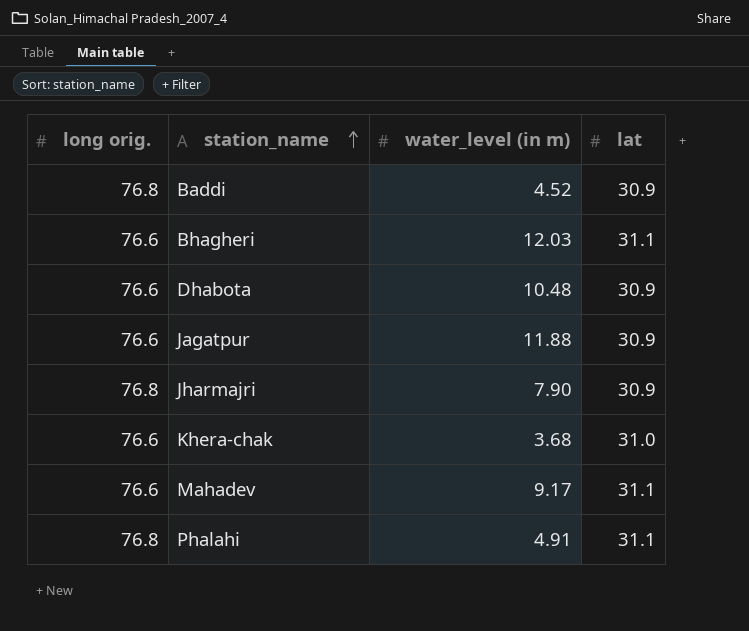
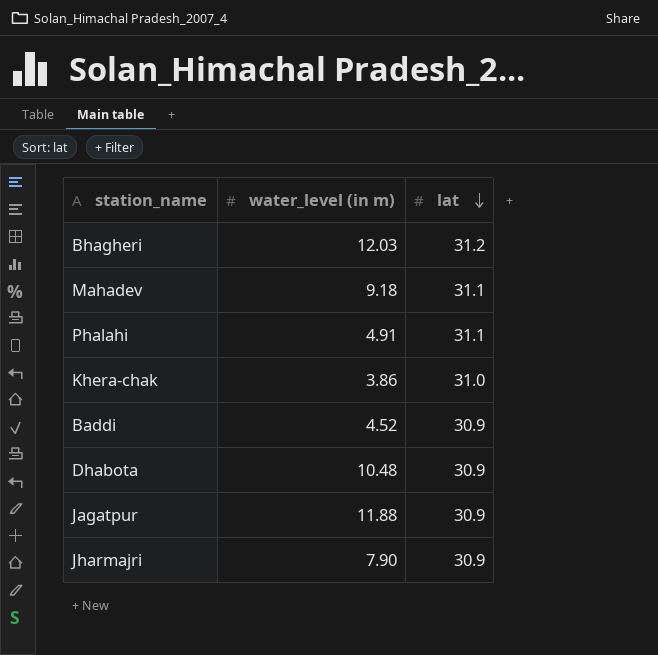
row order: station_name ascending -> lat descending
column long orig. | position: 1 -> none
Bhagheri | lat: 31.1 -> 31.2
Mahadev | water_level (in m): 9.17 -> 9.18
Khera-chak | water_level (in m): 3.68 -> 3.86

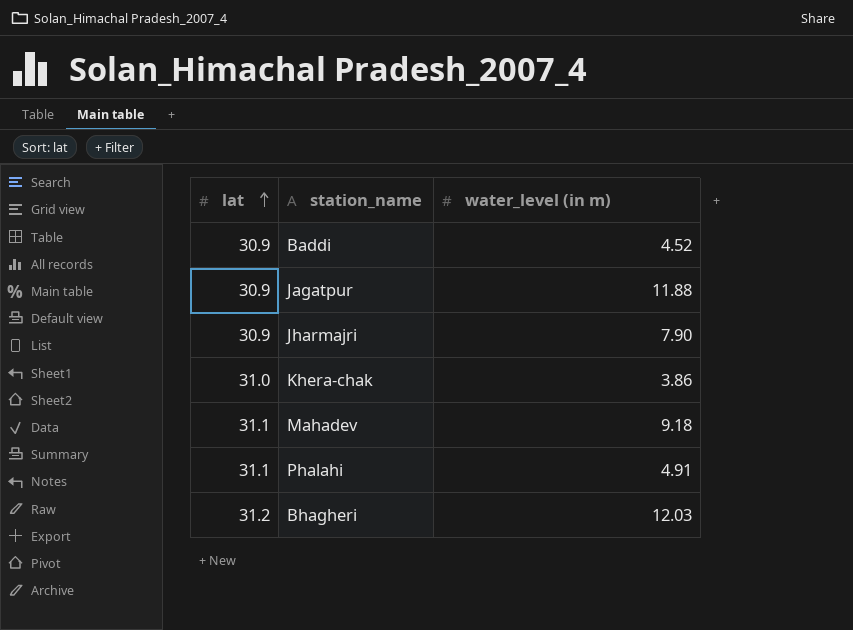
row order: lat descending -> lat ascending
column lat | position: 3 -> 1
row Dhabota: 10.48 | 30.9 -> none

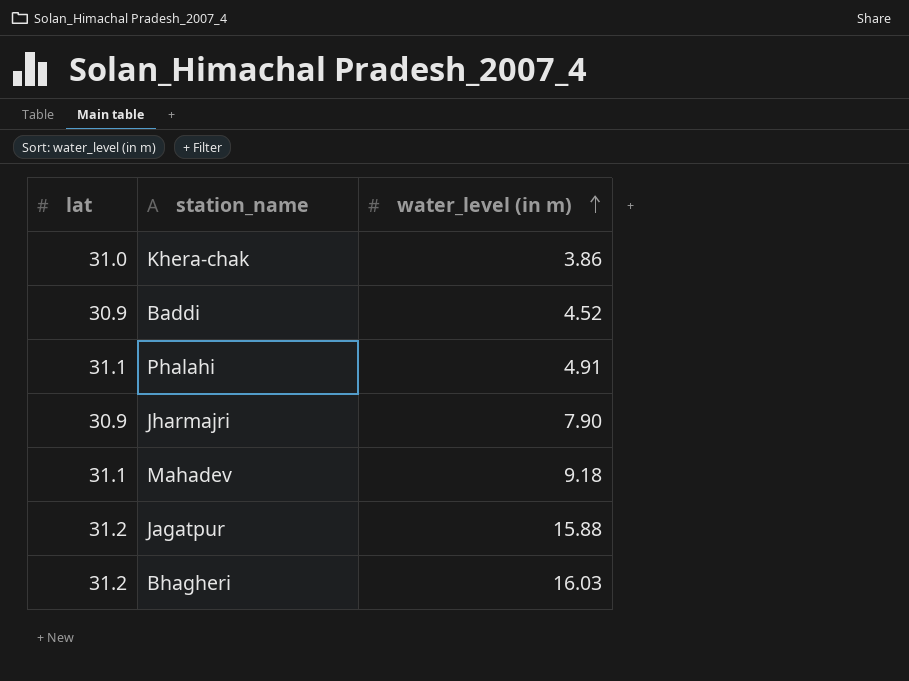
row order: lat ascending -> water_level (in m) ascending
Jagatpur | lat: 30.9 -> 31.2
Jagatpur | water_level (in m): 11.88 -> 15.88
Bhagheri | water_level (in m): 12.03 -> 16.03

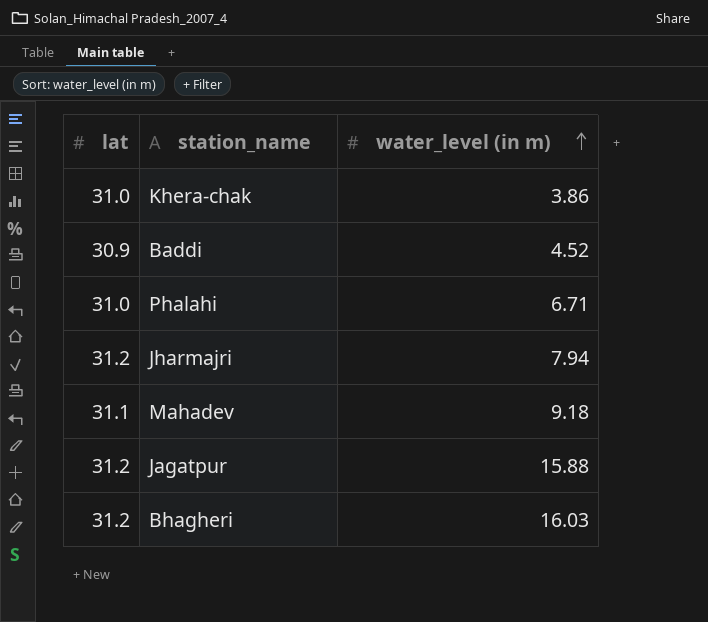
Phalahi | lat: 31.1 -> 31.0
Phalahi | water_level (in m): 4.91 -> 6.71
Jharmajri | lat: 30.9 -> 31.2
Jharmajri | water_level (in m): 7.90 -> 7.94

